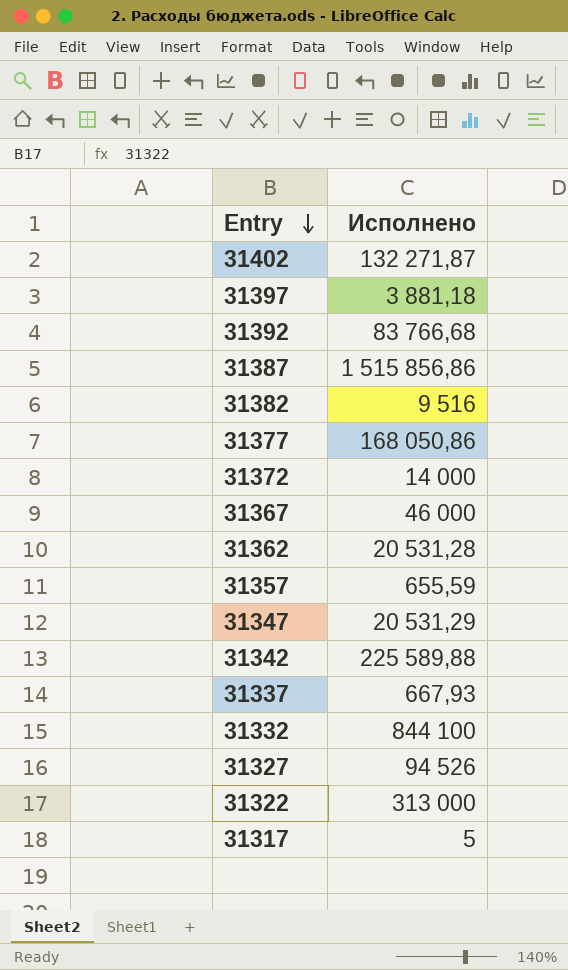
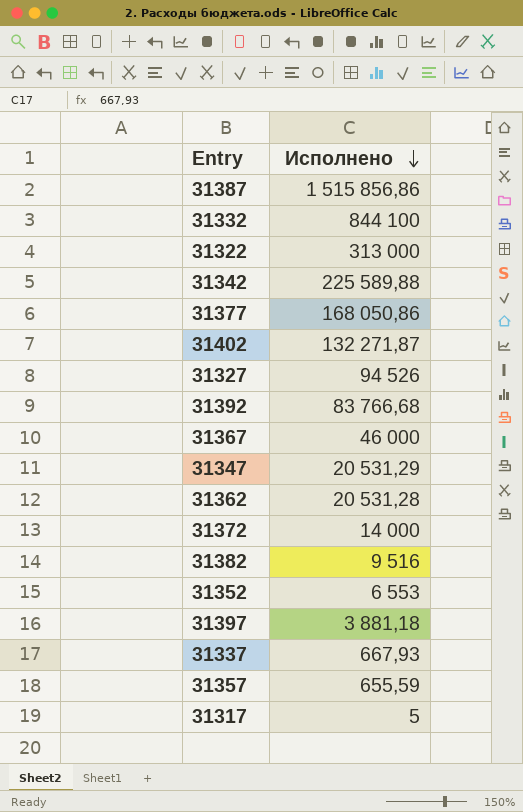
row order: Entry descending -> Исполнено descending
row 31352: none -> 6 553

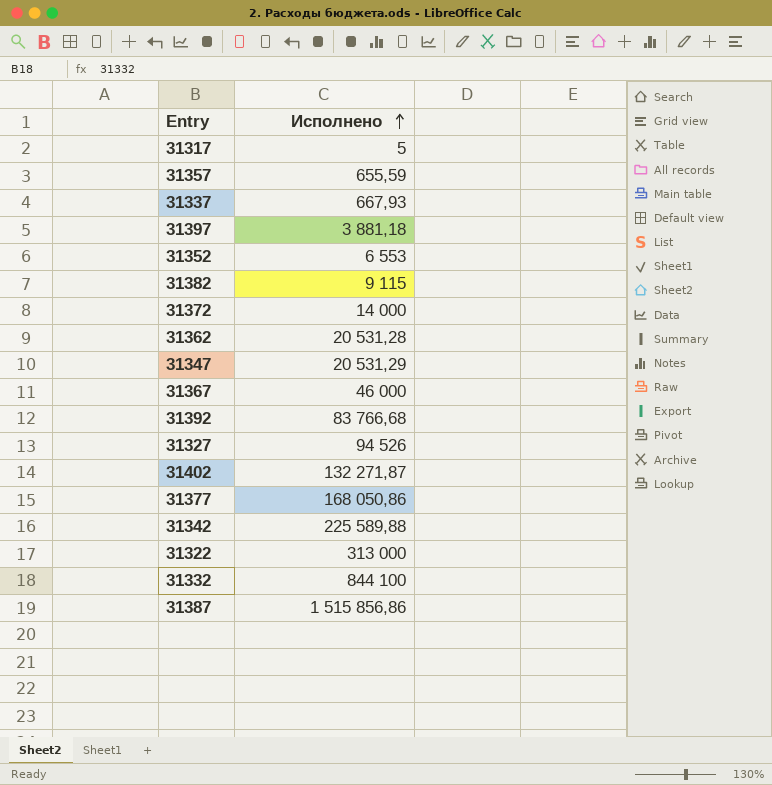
row order: Исполнено descending -> Исполнено ascending
31382 | Исполнено: 9 516 -> 9 115

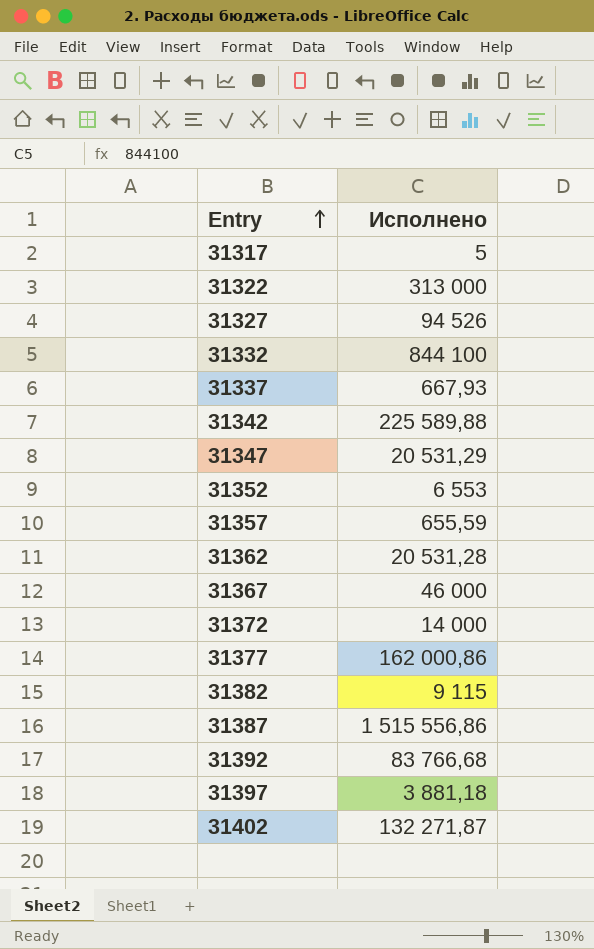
row order: Исполнено ascending -> Entry ascending
31377 | Исполнено: 168 050,86 -> 162 000,86
31387 | Исполнено: 1 515 856,86 -> 1 515 556,86

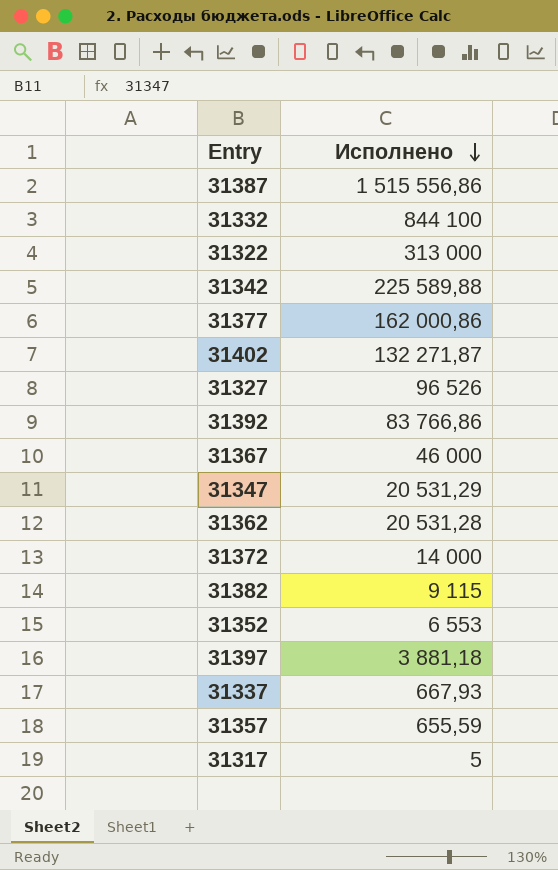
row order: Entry ascending -> Исполнено descending
31327 | Исполнено: 94 526 -> 96 526
31392 | Исполнено: 83 766,68 -> 83 766,86

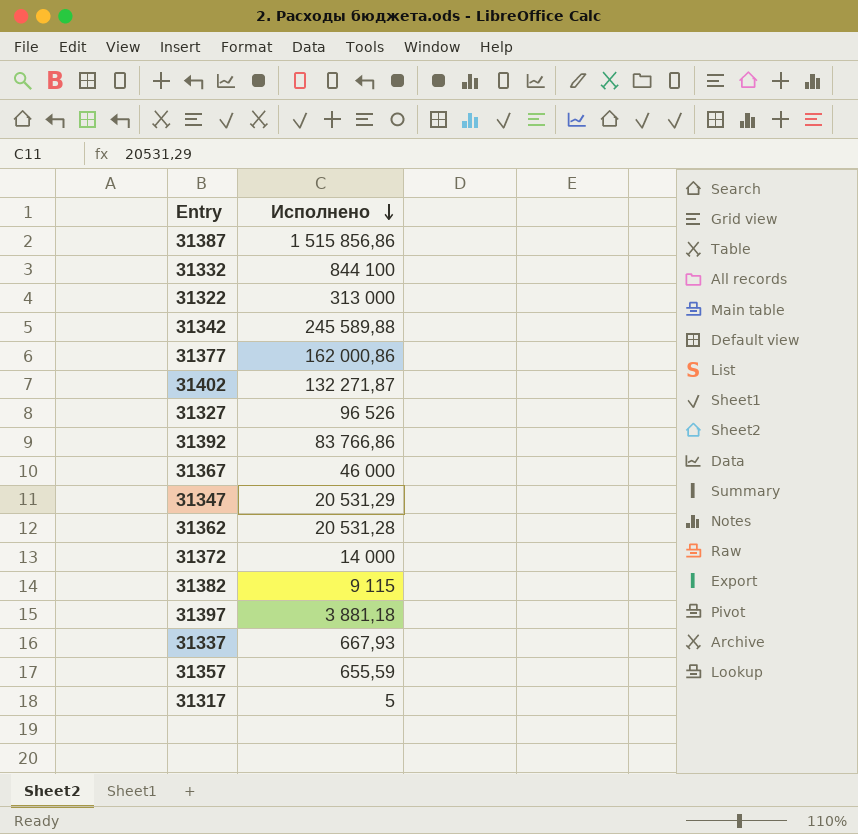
row 31352: 6 553 -> none
31387 | Исполнено: 1 515 556,86 -> 1 515 856,86
31342 | Исполнено: 225 589,88 -> 245 589,88

